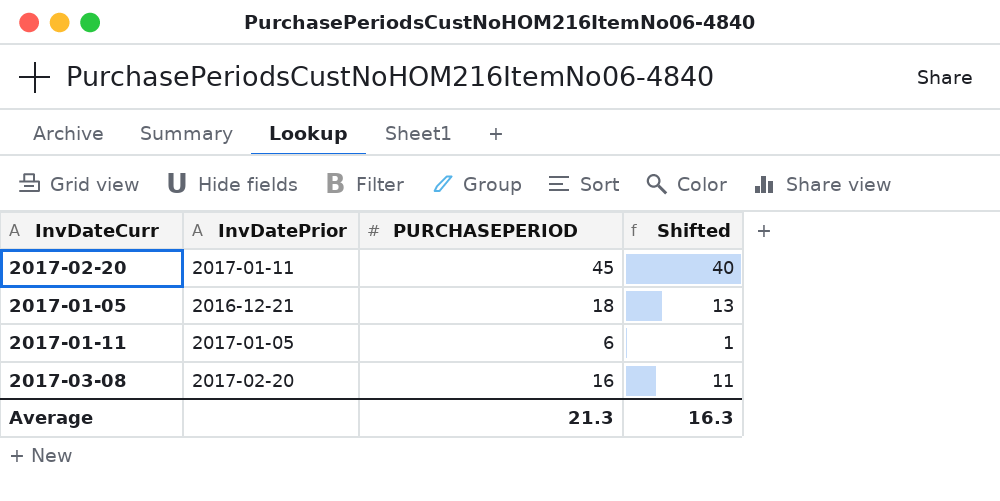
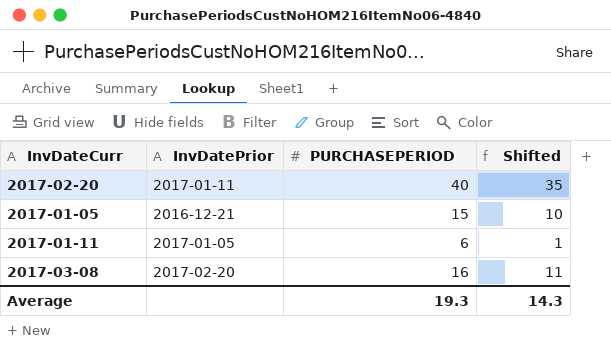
2017-02-20 | PURCHASEPERIOD: 45 -> 40
2017-02-20 | Shifted: 40 -> 35
2017-01-05 | PURCHASEPERIOD: 18 -> 15
2017-01-05 | Shifted: 13 -> 10
Average | PURCHASEPERIOD: 21.3 -> 19.3
Average | Shifted: 16.3 -> 14.3

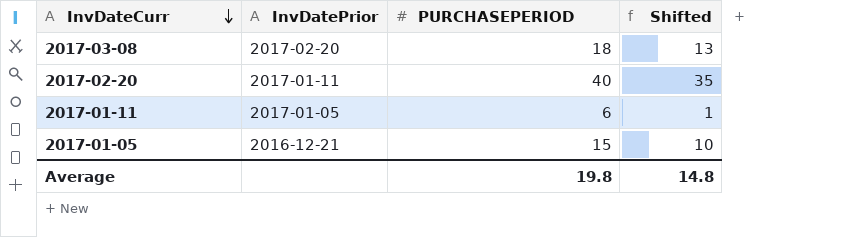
row order: none -> InvDateCurr descending
2017-03-08 | PURCHASEPERIOD: 16 -> 18
2017-03-08 | Shifted: 11 -> 13
Average | PURCHASEPERIOD: 19.3 -> 19.8
Average | Shifted: 14.3 -> 14.8

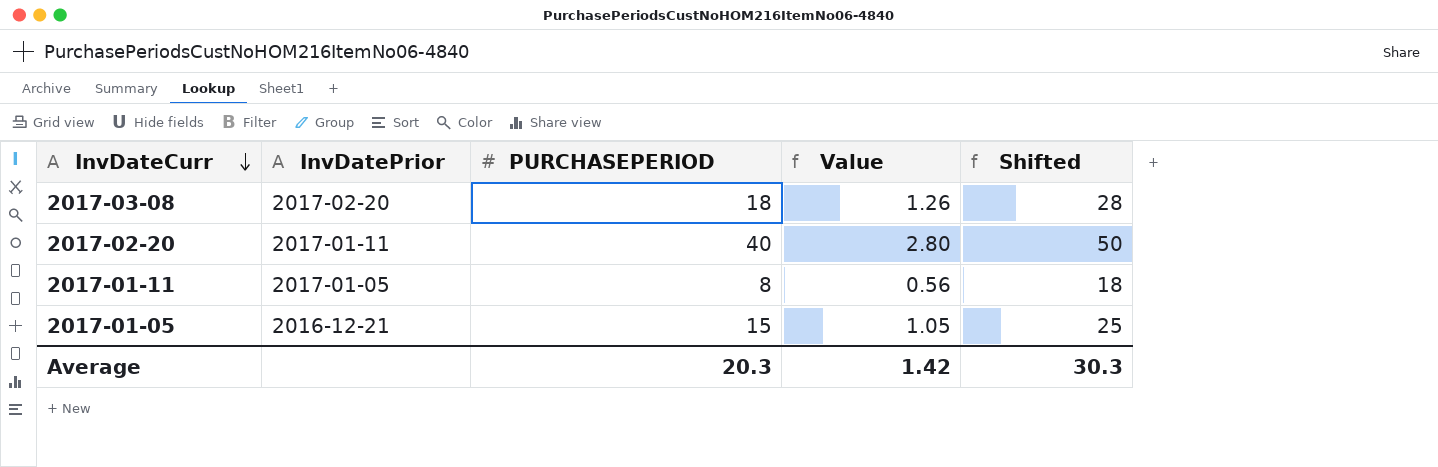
column Value | formula: none -> [PURCHASEPERIOD] * 0.07
column Shifted | formula: [PURCHASEPERIOD] - 5 -> [PURCHASEPERIOD] + 10
2017-01-11 | PURCHASEPERIOD: 6 -> 8
Average | PURCHASEPERIOD: 19.8 -> 20.3
Average | Shifted: 14.8 -> 30.3

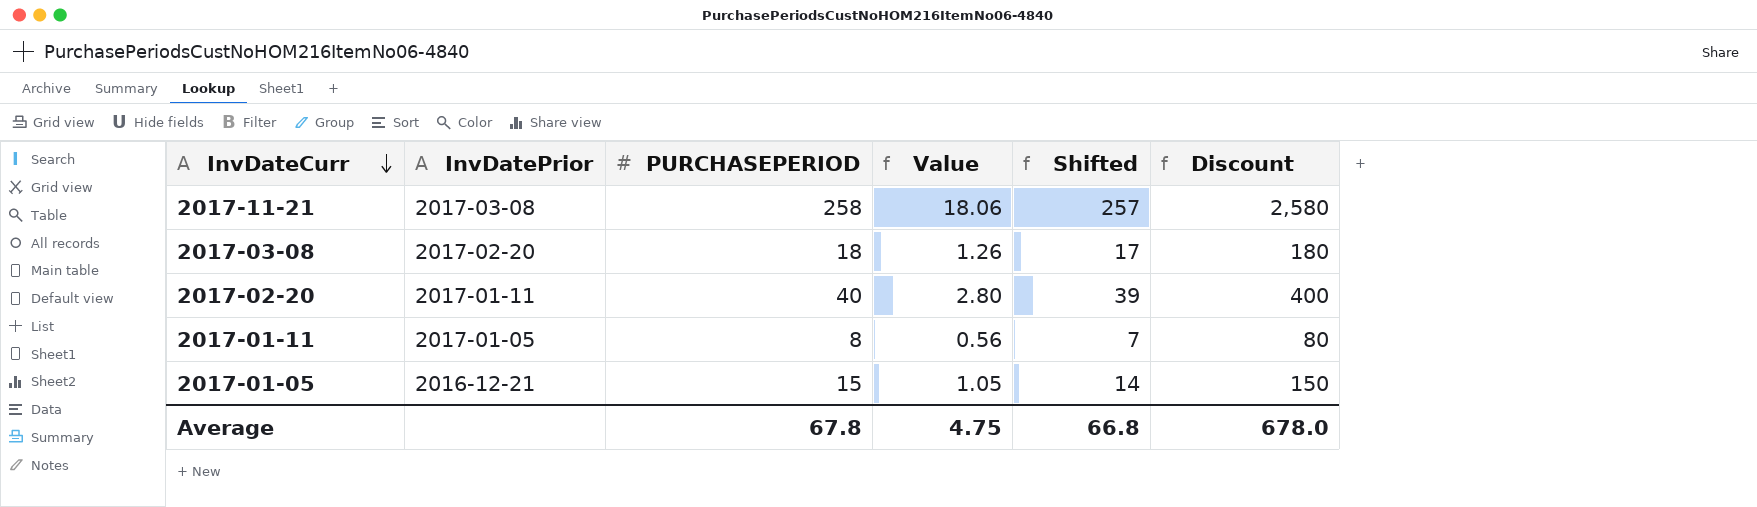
column Shifted | formula: [PURCHASEPERIOD] + 10 -> [PURCHASEPERIOD] - 1
column Discount | formula: none -> [PURCHASEPERIOD] * 10
row 2017-11-21: none -> 2017-03-08 | 258 | 18.06 | 257 | 2,580
Average | PURCHASEPERIOD: 20.3 -> 67.8
Average | Value: 1.42 -> 4.75
Average | Shifted: 30.3 -> 66.8

